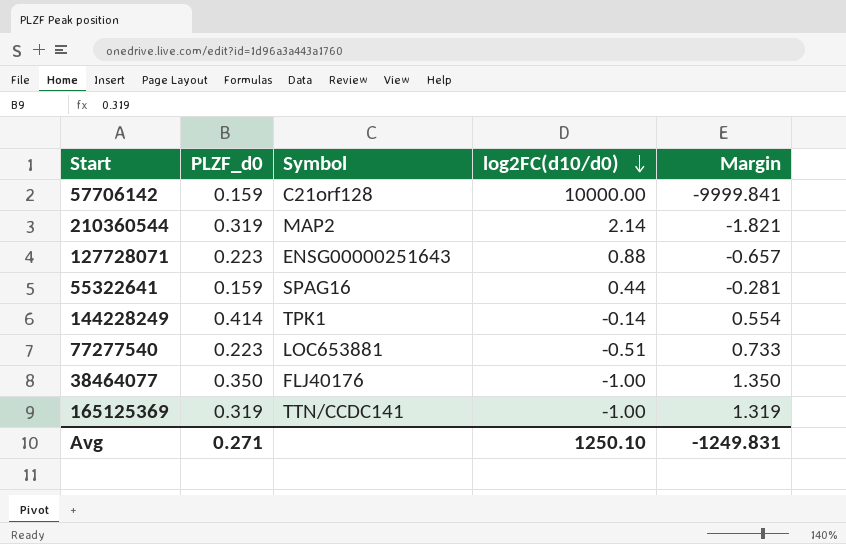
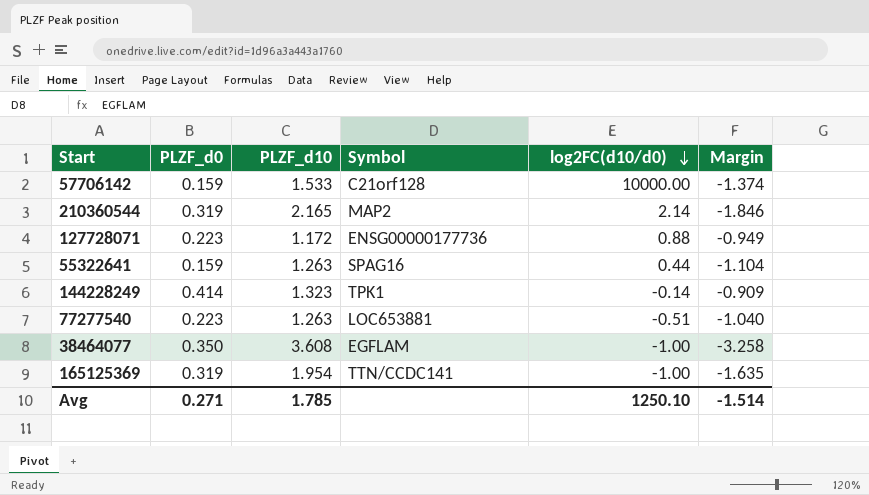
column PLZF_d10 | position: none -> 3
column Margin | formula: [PLZF_d0] - [log2FC(d10/d0)] -> [PLZF_d0] - [PLZF_d10]
127728071 | Symbol: ENSG00000251643 -> ENSG00000177736
38464077 | Symbol: FLJ40176 -> EGFLAM
Avg | Margin: -1249.831 -> -1.514

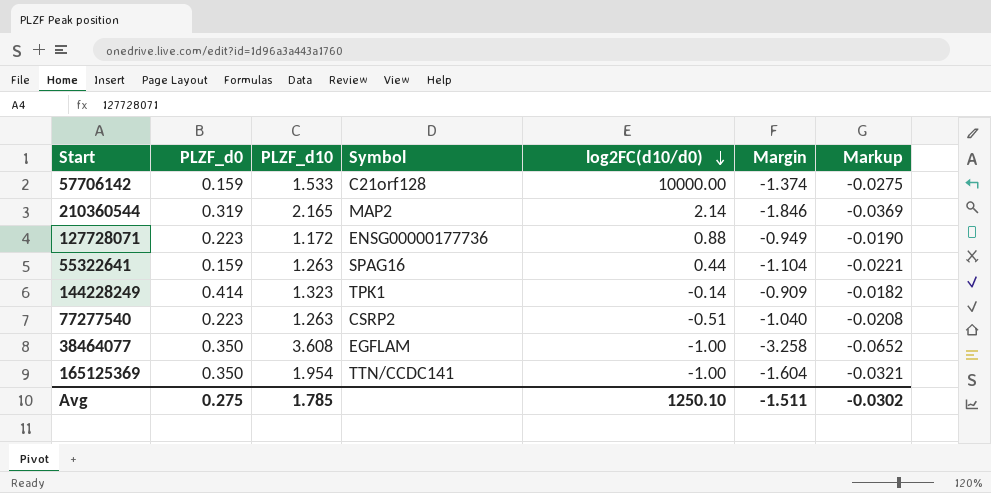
column Markup | formula: none -> [Margin] * 0.02
77277540 | Symbol: LOC653881 -> CSRP2
165125369 | PLZF_d0: 0.319 -> 0.350
165125369 | Margin: -1.635 -> -1.604
Avg | PLZF_d0: 0.271 -> 0.275
Avg | Margin: -1.514 -> -1.511

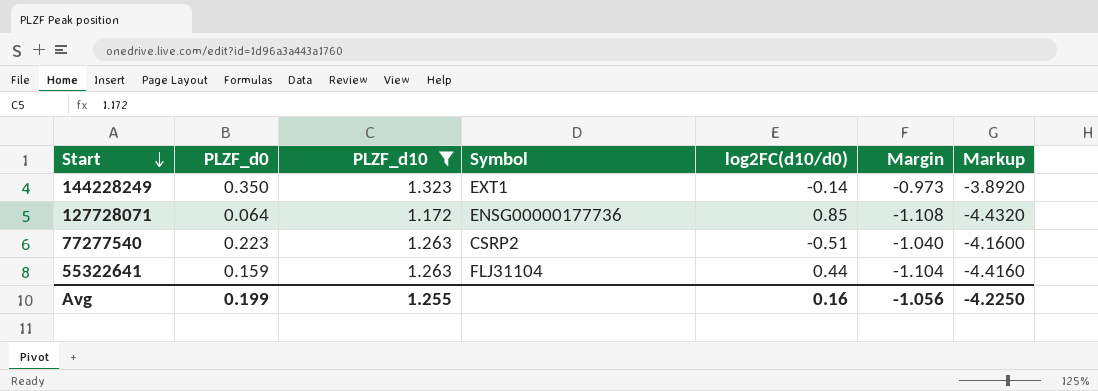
filter: none -> PLZF_d10 <= 1.323
row order: log2FC(d10/d0) descending -> Start descending
column Markup | formula: [Margin] * 0.02 -> [Margin] * 4
144228249 | PLZF_d0: 0.414 -> 0.350
144228249 | Symbol: TPK1 -> EXT1
144228249 | Margin: -0.909 -> -0.973
127728071 | PLZF_d0: 0.223 -> 0.064
127728071 | log2FC(d10/d0): 0.88 -> 0.85
127728071 | Margin: -0.949 -> -1.108
55322641 | Symbol: SPAG16 -> FLJ31104
Avg | PLZF_d0: 0.275 -> 0.199
Avg | PLZF_d10: 1.785 -> 1.255
Avg | log2FC(d10/d0): 1250.10 -> 0.16
Avg | Margin: -1.511 -> -1.056
Avg | Markup: -0.0302 -> -4.2250

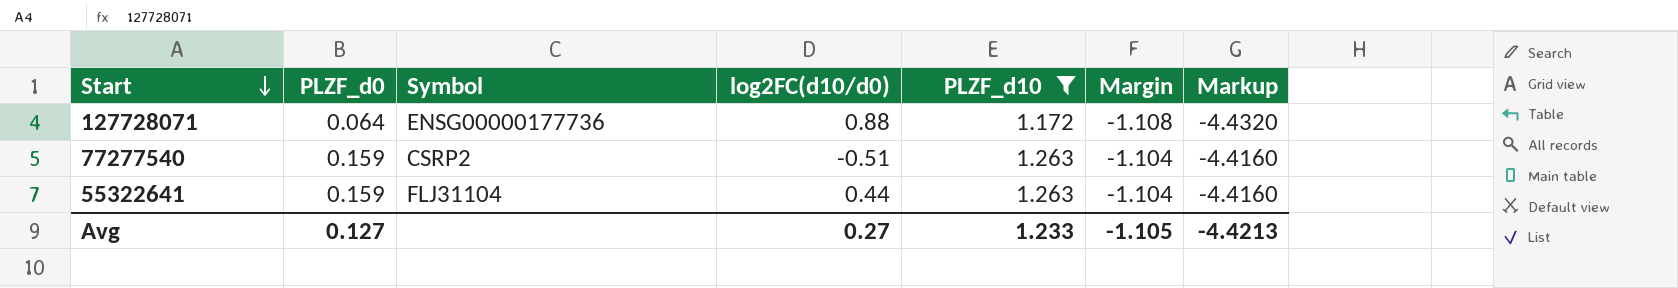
column PLZF_d10 | position: 3 -> 5
row 144228249: 0.350 | 1.323 | EXT1 | -0.14 | -0.973 | -3.8920 -> none
127728071 | log2FC(d10/d0): 0.85 -> 0.88
77277540 | PLZF_d0: 0.223 -> 0.159
77277540 | Margin: -1.040 -> -1.104
77277540 | Markup: -4.1600 -> -4.4160
Avg | PLZF_d0: 0.199 -> 0.127
Avg | log2FC(d10/d0): 0.16 -> 0.27
Avg | PLZF_d10: 1.255 -> 1.233
Avg | Margin: -1.056 -> -1.105
Avg | Markup: -4.2250 -> -4.4213

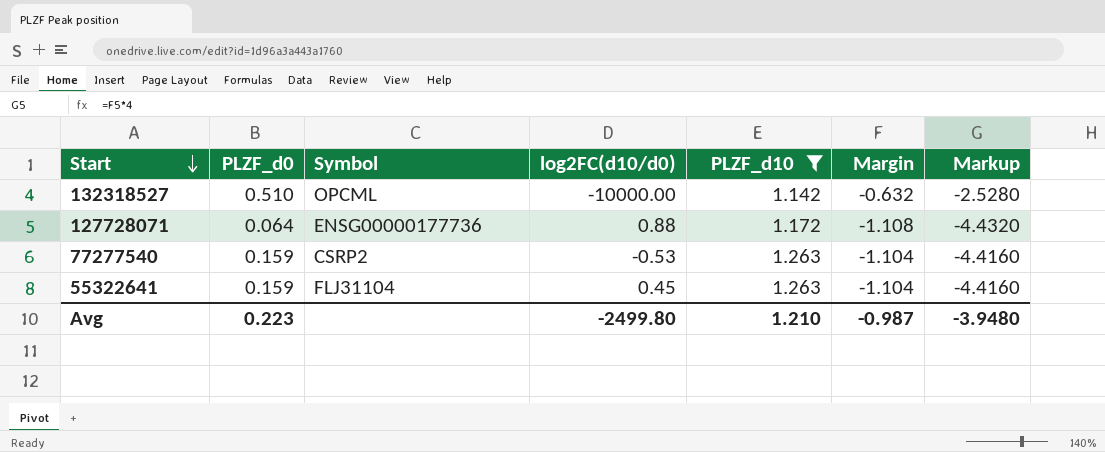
row 132318527: none -> 0.510 | OPCML | -10000.00 | 1.142 | -0.632 | -2.5280
77277540 | log2FC(d10/d0): -0.51 -> -0.53
55322641 | log2FC(d10/d0): 0.44 -> 0.45
Avg | PLZF_d0: 0.127 -> 0.223
Avg | log2FC(d10/d0): 0.27 -> -2499.80
Avg | PLZF_d10: 1.233 -> 1.210
Avg | Margin: -1.105 -> -0.987
Avg | Markup: -4.4213 -> -3.9480

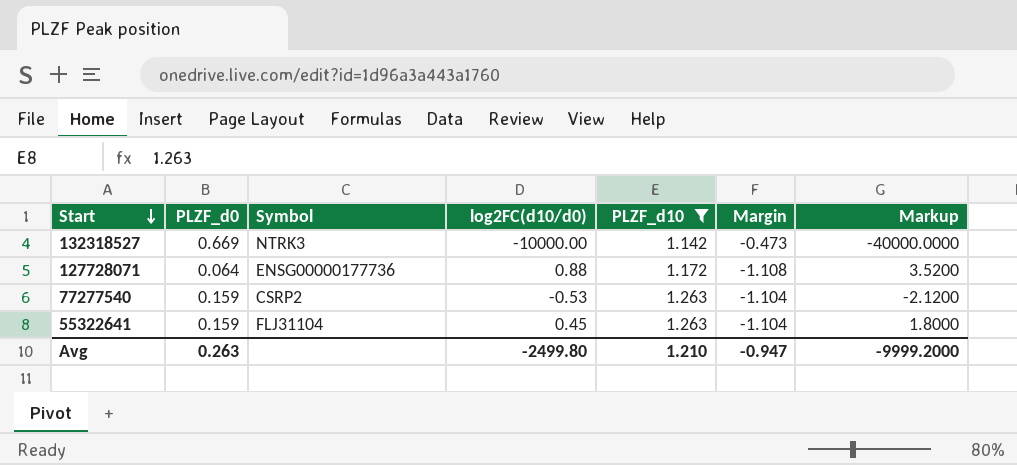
column Markup | formula: [Margin] * 4 -> [log2FC(d10/d0)] * 4
132318527 | PLZF_d0: 0.510 -> 0.669
132318527 | Symbol: OPCML -> NTRK3
132318527 | Margin: -0.632 -> -0.473
Avg | PLZF_d0: 0.223 -> 0.263
Avg | Margin: -0.987 -> -0.947
Avg | Markup: -3.9480 -> -9999.2000

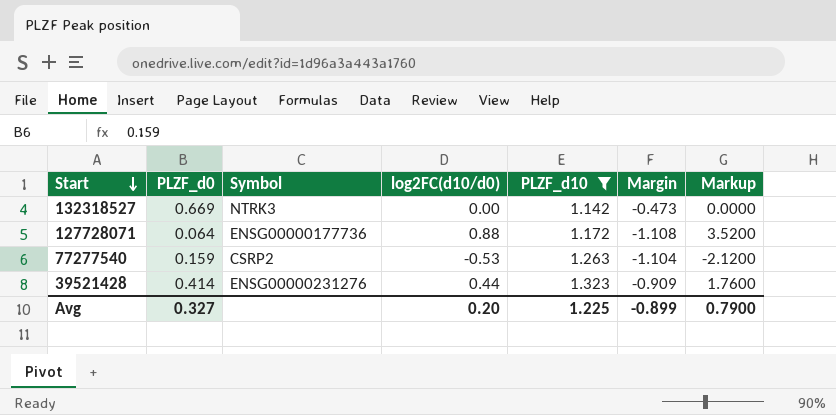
row 55322641: 0.159 | FLJ31104 | 0.45 | 1.263 | -1.104 | 1.8000 -> none
132318527 | log2FC(d10/d0): -10000.00 -> 0.00
132318527 | Markup: -40000.0000 -> 0.0000
row 39521428: none -> 0.414 | ENSG00000231276 | 0.44 | 1.323 | -0.909 | 1.7600
Avg | PLZF_d0: 0.263 -> 0.327
Avg | log2FC(d10/d0): -2499.80 -> 0.20
Avg | PLZF_d10: 1.210 -> 1.225
Avg | Margin: -0.947 -> -0.899
Avg | Markup: -9999.2000 -> 0.7900

